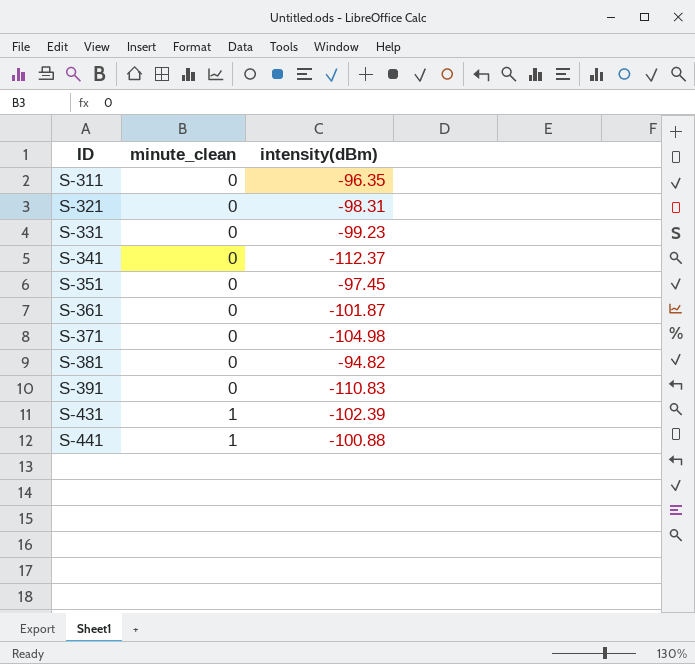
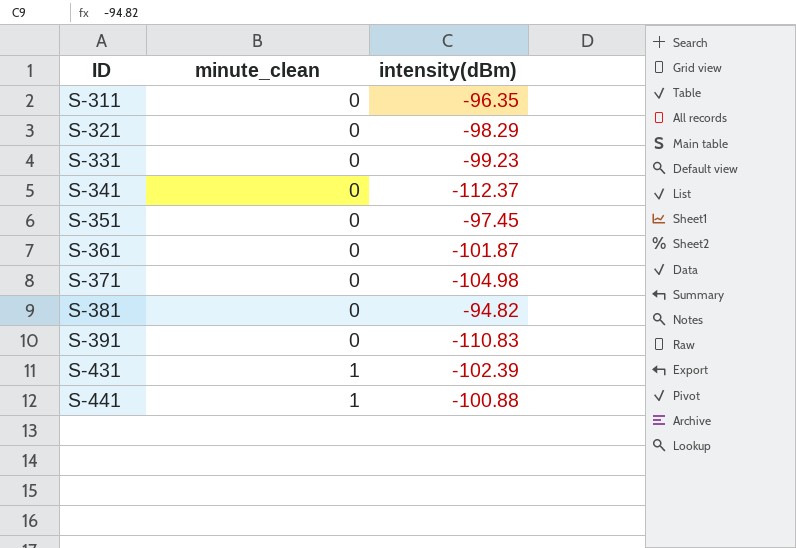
S-321 | intensity(dBm): -98.31 -> -98.29

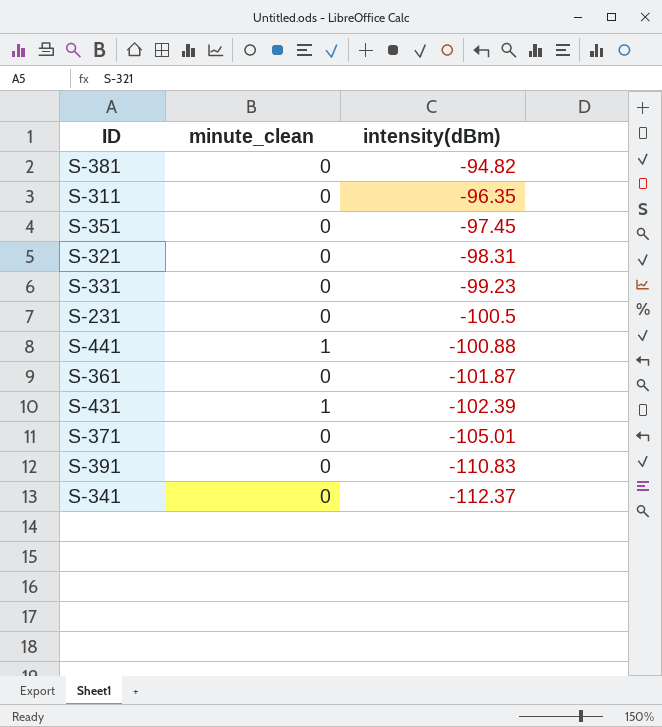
row order: ID ascending -> intensity(dBm) descending
S-321 | intensity(dBm): -98.29 -> -98.31
row S-231: none -> 0 | -100.5
S-371 | intensity(dBm): -104.98 -> -105.01

